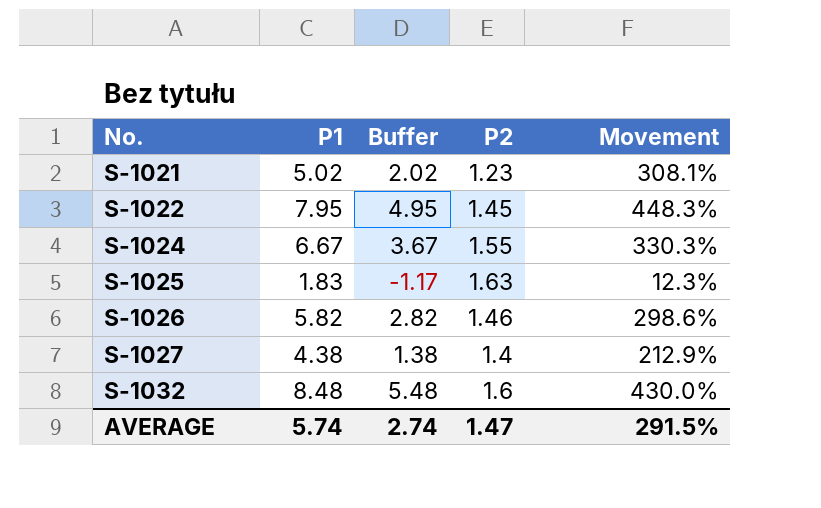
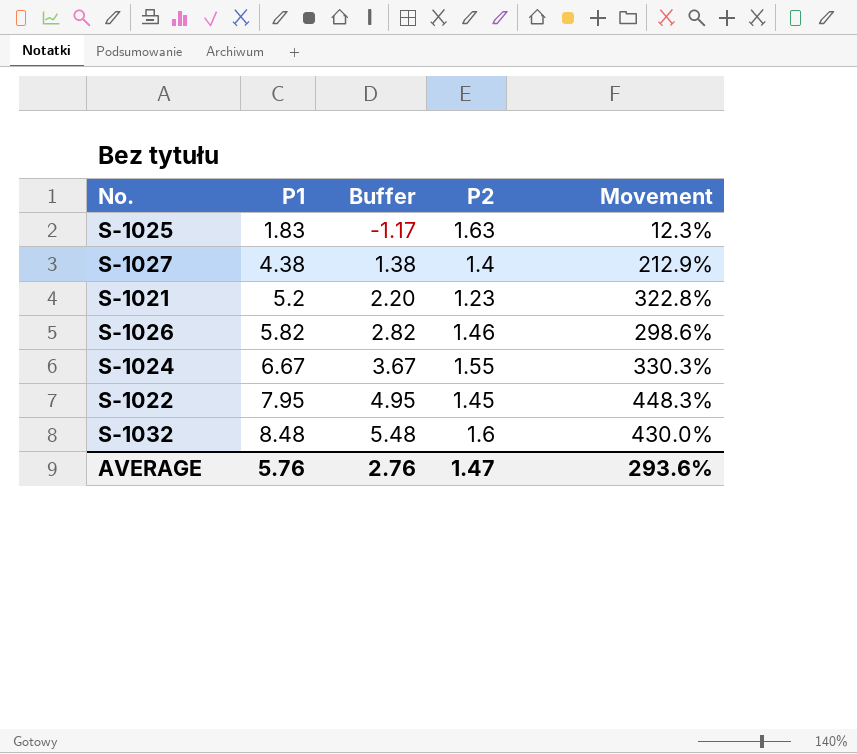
row order: No. ascending -> P1 ascending
S-1021 | P1: 5.02 -> 5.2
S-1021 | Buffer: 2.02 -> 2.20
S-1021 | Movement: 308.1% -> 322.8%
AVERAGE | P1: 5.74 -> 5.76
AVERAGE | Buffer: 2.74 -> 2.76
AVERAGE | Movement: 291.5% -> 293.6%

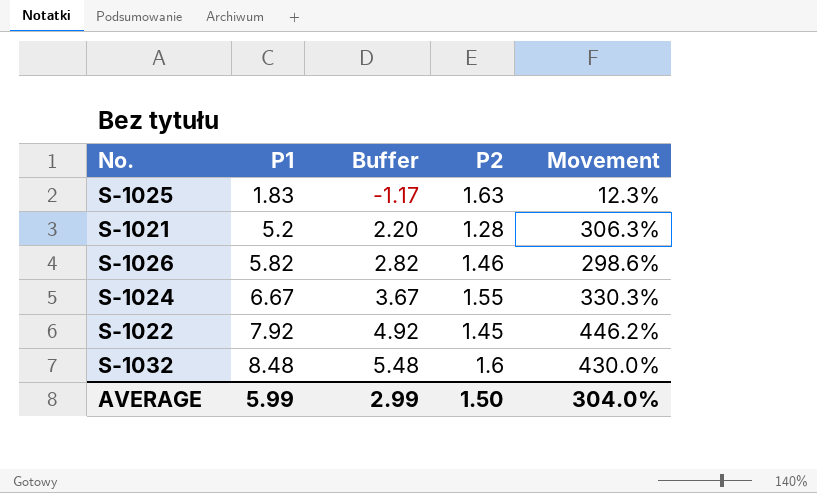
row S-1027: 4.38 | 1.38 | 1.4 | 212.9% -> none
S-1021 | P2: 1.23 -> 1.28
S-1021 | Movement: 322.8% -> 306.3%
S-1022 | P1: 7.95 -> 7.92
S-1022 | Buffer: 4.95 -> 4.92
S-1022 | Movement: 448.3% -> 446.2%
AVERAGE | P1: 5.76 -> 5.99
AVERAGE | Buffer: 2.76 -> 2.99
AVERAGE | P2: 1.47 -> 1.50
AVERAGE | Movement: 293.6% -> 304.0%

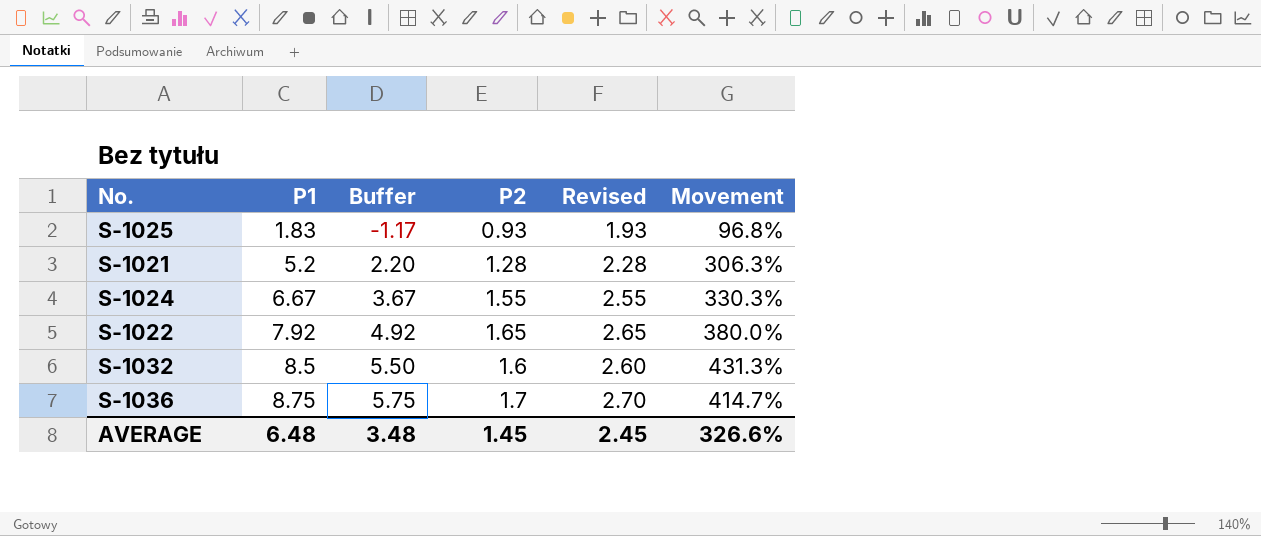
column Revised | formula: none -> [P2] + 1
row S-1026: 5.82 | 2.82 | 1.46 | 298.6% -> none
S-1025 | P2: 1.63 -> 0.93
S-1025 | Movement: 12.3% -> 96.8%
S-1022 | P2: 1.45 -> 1.65
S-1022 | Movement: 446.2% -> 380.0%
S-1032 | P1: 8.48 -> 8.5
S-1032 | Buffer: 5.48 -> 5.50
S-1032 | Movement: 430.0% -> 431.3%
row S-1036: none -> 8.75 | 5.75 | 1.7 | 2.70 | 414.7%
AVERAGE | P1: 5.99 -> 6.48
AVERAGE | Buffer: 2.99 -> 3.48
AVERAGE | P2: 1.50 -> 1.45
AVERAGE | Movement: 304.0% -> 326.6%

